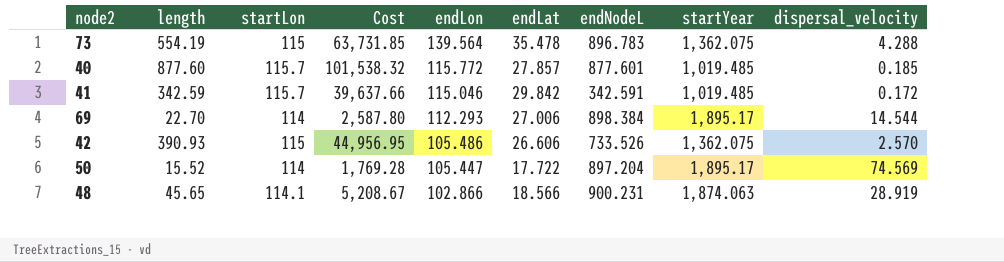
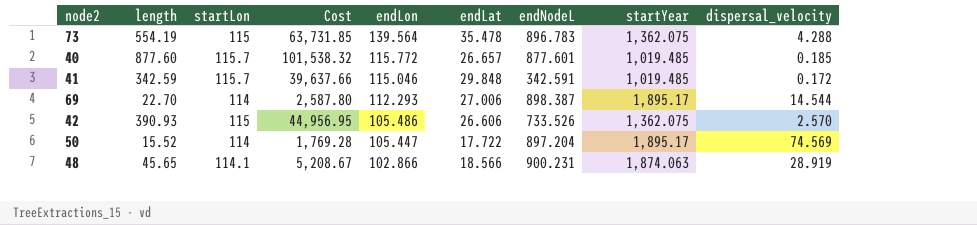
40 | endLat: 27.857 -> 26.657
41 | endLat: 29.842 -> 29.848
69 | endNodeL: 898.384 -> 898.387

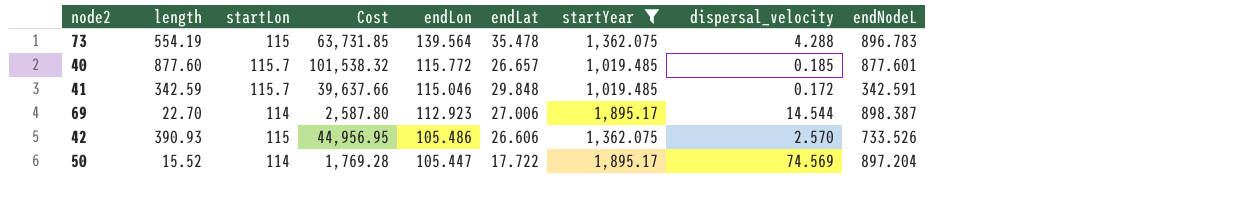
filter: none -> startYear != 1,874.063
column endNodeL | position: 7 -> 9
69 | endLon: 112.293 -> 112.923

